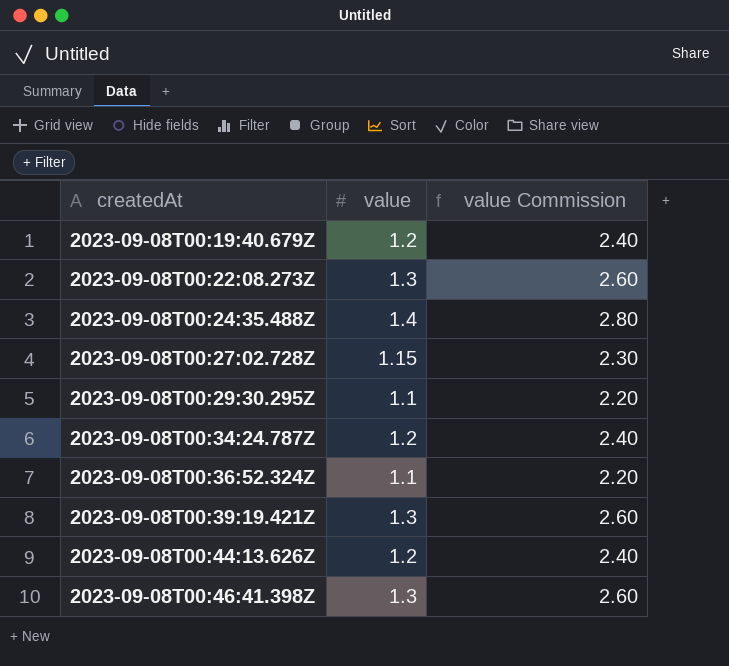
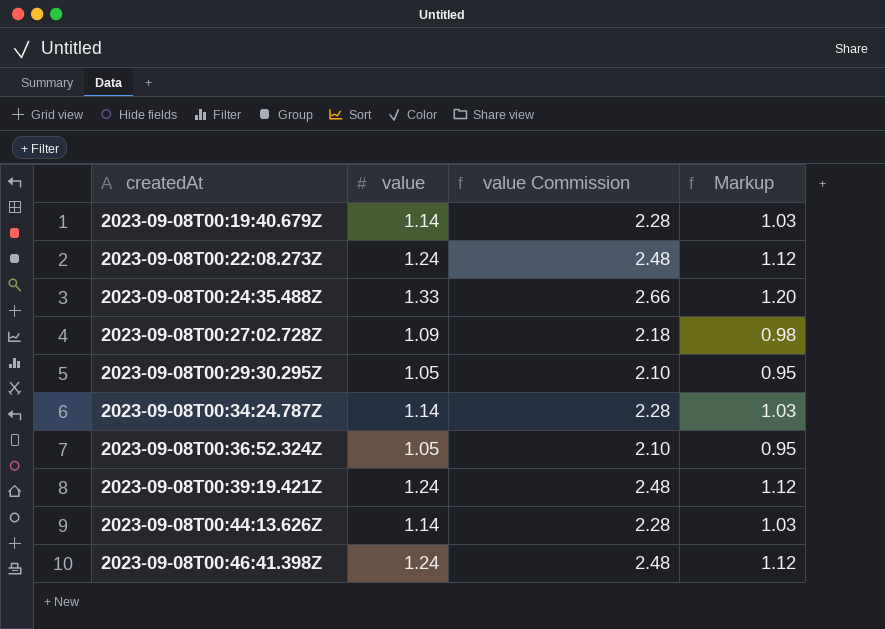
column Markup | formula: none -> [value] * 0.9
2023-09-08T00:19:40.679Z | value: 1.2 -> 1.14
2023-09-08T00:19:40.679Z | value Commission: 2.40 -> 2.28
2023-09-08T00:22:08.273Z | value: 1.3 -> 1.24
2023-09-08T00:22:08.273Z | value Commission: 2.60 -> 2.48
2023-09-08T00:24:35.488Z | value: 1.4 -> 1.33
2023-09-08T00:24:35.488Z | value Commission: 2.80 -> 2.66
2023-09-08T00:27:02.728Z | value: 1.15 -> 1.09
2023-09-08T00:27:02.728Z | value Commission: 2.30 -> 2.18
2023-09-08T00:29:30.295Z | value: 1.1 -> 1.05
2023-09-08T00:29:30.295Z | value Commission: 2.20 -> 2.10
2023-09-08T00:34:24.787Z | value: 1.2 -> 1.14
2023-09-08T00:34:24.787Z | value Commission: 2.40 -> 2.28
2023-09-08T00:36:52.324Z | value: 1.1 -> 1.05
2023-09-08T00:36:52.324Z | value Commission: 2.20 -> 2.10
2023-09-08T00:39:19.421Z | value: 1.3 -> 1.24
2023-09-08T00:39:19.421Z | value Commission: 2.60 -> 2.48
2023-09-08T00:44:13.626Z | value: 1.2 -> 1.14
2023-09-08T00:44:13.626Z | value Commission: 2.40 -> 2.28
2023-09-08T00:46:41.398Z | value: 1.3 -> 1.24
2023-09-08T00:46:41.398Z | value Commission: 2.60 -> 2.48

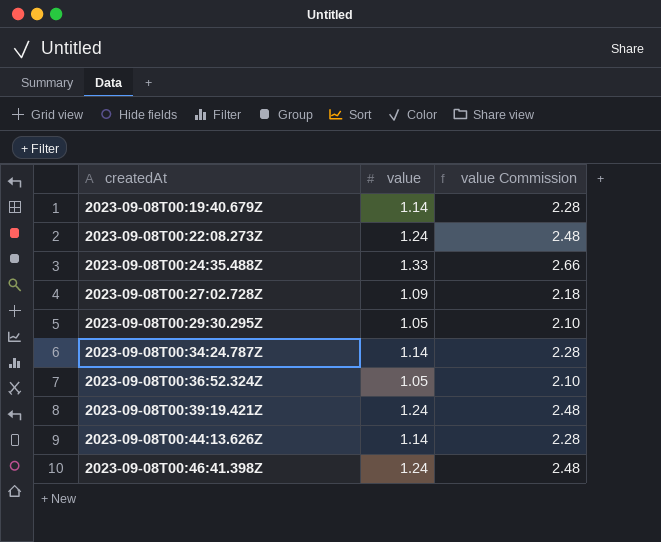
column Markup | formula: [value] * 0.9 -> none

